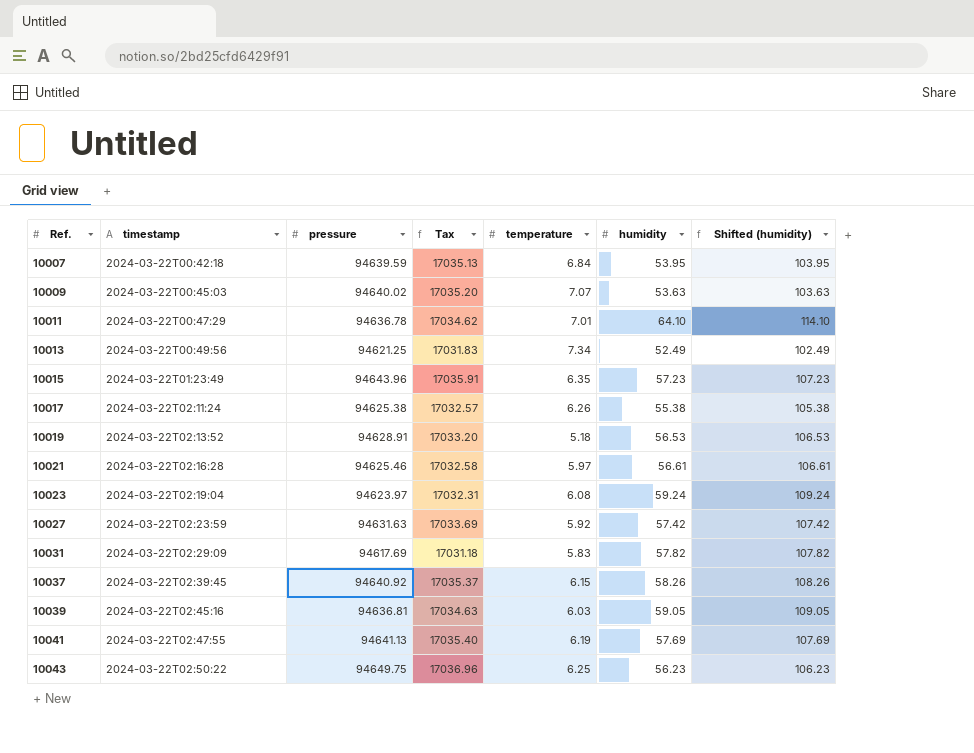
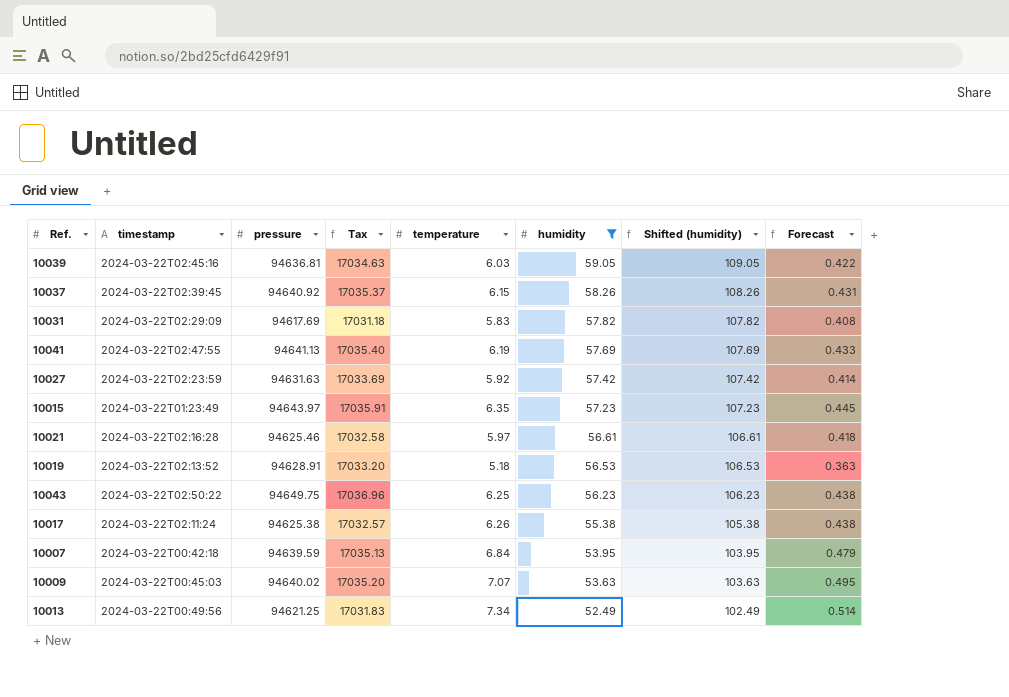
filter: none -> humidity <= 59.05
row order: Ref. ascending -> humidity descending
column Forecast | formula: none -> [temperature] * 0.07
10015 | pressure: 94643.96 -> 94643.97

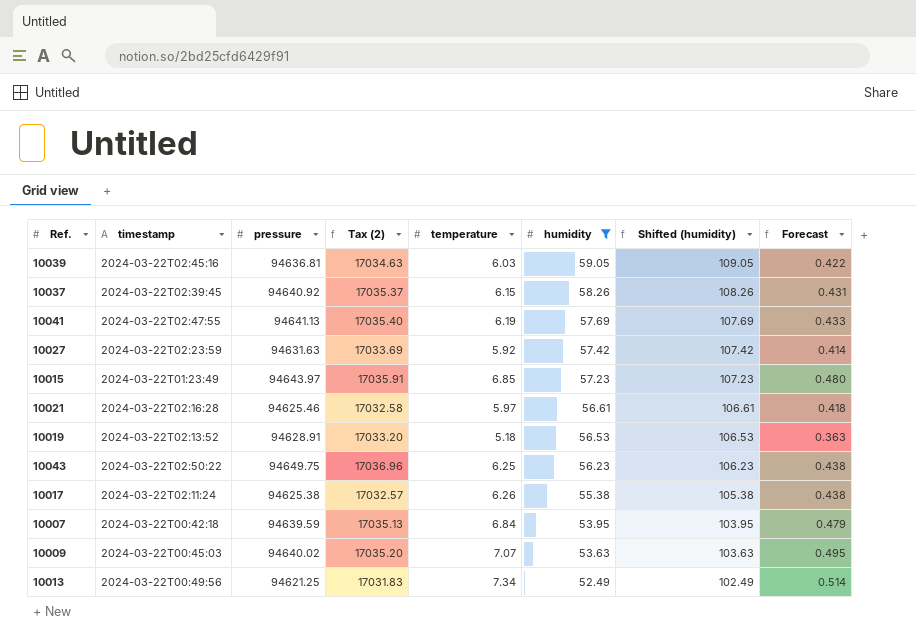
column name: Tax -> Tax (2)
row 10031: 2024-03-22T02:29:09 | 94617.69 | 17031.18 | 5.83 | 57.82 | 107.82 | 0.408 -> none
10015 | temperature: 6.35 -> 6.85
10015 | Forecast: 0.445 -> 0.480

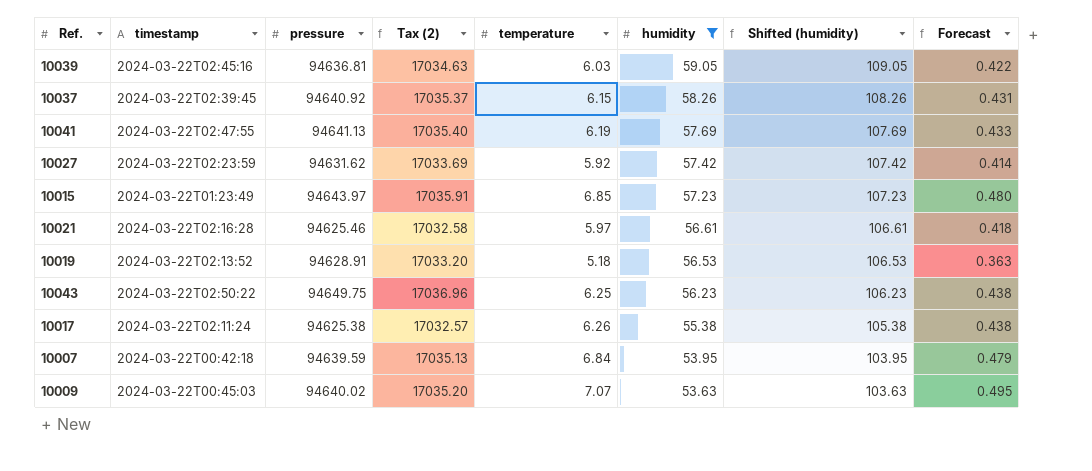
row 10013: 2024-03-22T00:49:56 | 94621.25 | 17031.83 | 7.34 | 52.49 | 102.49 | 0.514 -> none
10027 | pressure: 94631.63 -> 94631.62

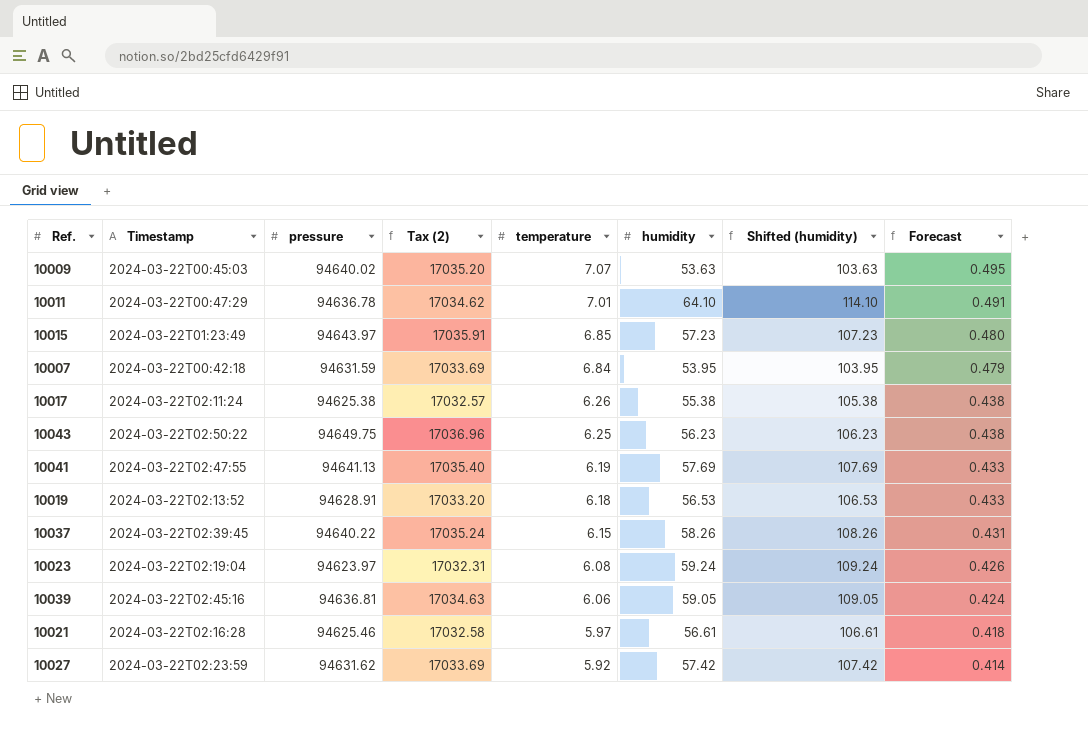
filter: humidity <= 59.05 -> none
row order: humidity descending -> temperature descending
column name: timestamp -> Timestamp
10007 | pressure: 94639.59 -> 94631.59
10007 | Tax (2): 17035.13 -> 17033.69
10019 | temperature: 5.18 -> 6.18
10019 | Forecast: 0.363 -> 0.433
10037 | pressure: 94640.92 -> 94640.22
10037 | Tax (2): 17035.37 -> 17035.24
10039 | temperature: 6.03 -> 6.06
10039 | Forecast: 0.422 -> 0.424

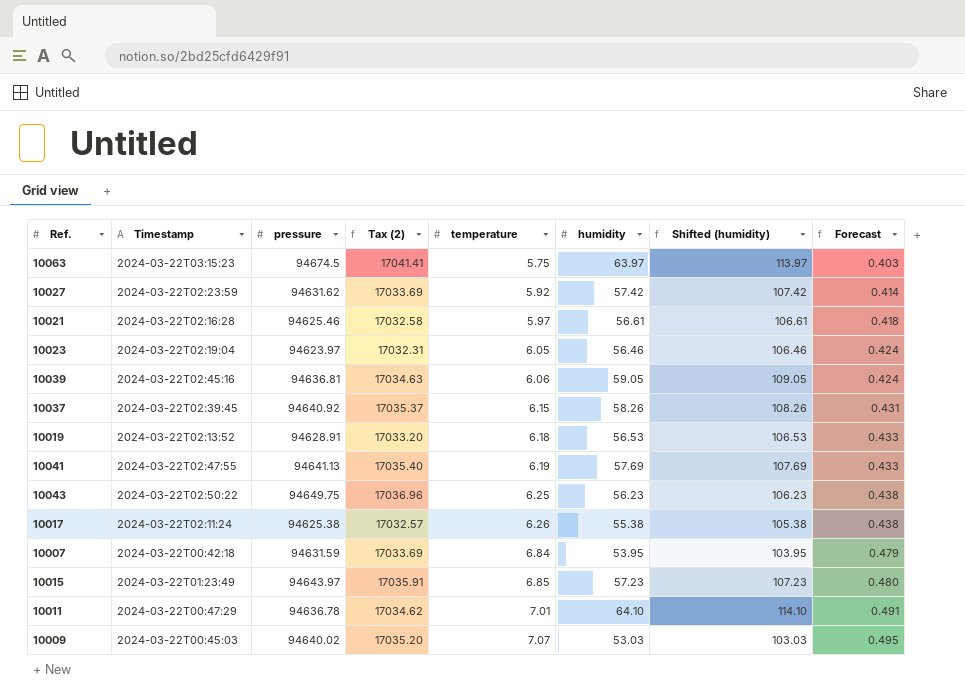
row order: temperature descending -> temperature ascending
row 10063: none -> 2024-03-22T03:15:23 | 94674.5 | 17041.41 | 5.75 | 63.97 | 113.97 | 0.403
10023 | temperature: 6.08 -> 6.05
10023 | humidity: 59.24 -> 56.46
10023 | Shifted (humidity): 109.24 -> 106.46
10023 | Forecast: 0.426 -> 0.424
10037 | pressure: 94640.22 -> 94640.92
10037 | Tax (2): 17035.24 -> 17035.37
10009 | humidity: 53.63 -> 53.03
10009 | Shifted (humidity): 103.63 -> 103.03

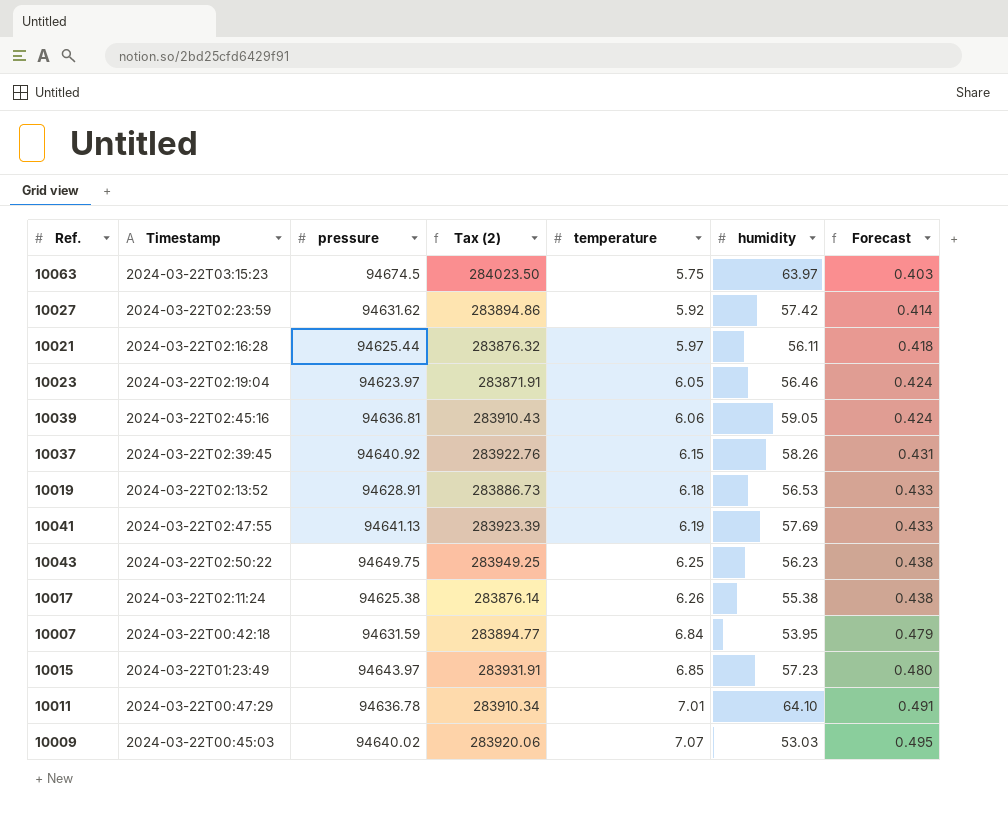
column Shifted (humidity) | formula: [humidity] + 50 -> none
column Tax (2) | formula: [pressure] * 0.18 -> [pressure] * 3
10021 | pressure: 94625.46 -> 94625.44
10021 | humidity: 56.61 -> 56.11

